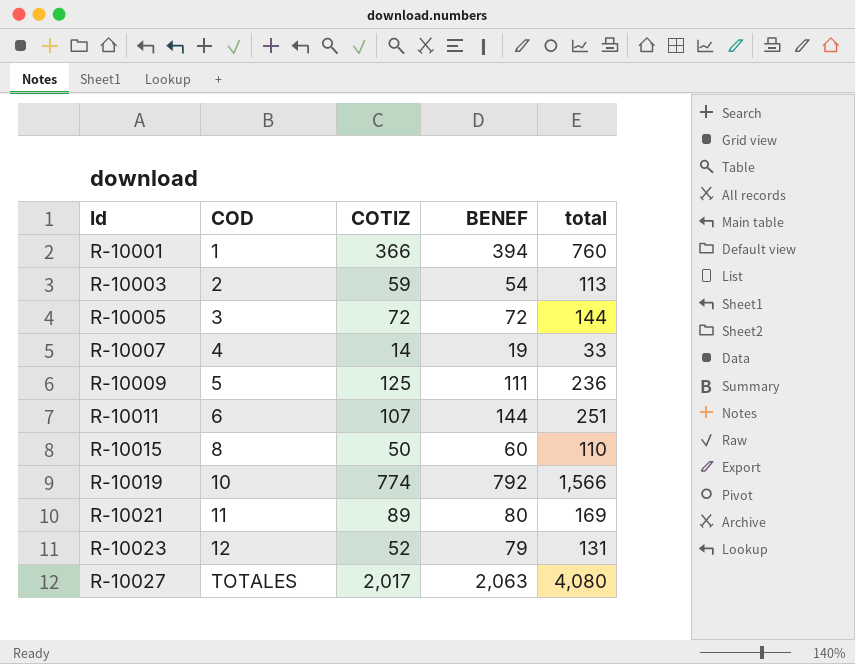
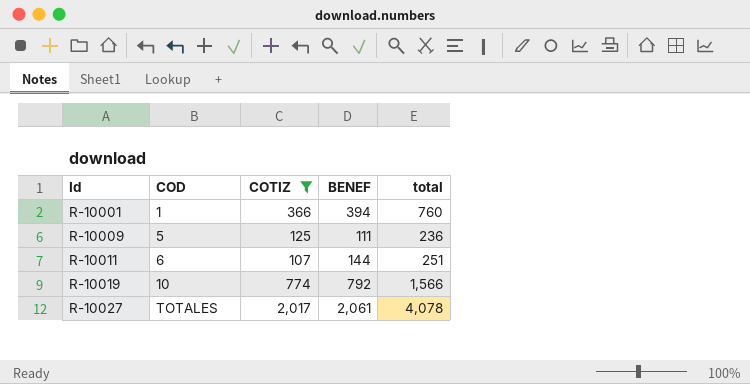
filter: none -> COTIZ >= 107
R-10027 | BENEF: 2,063 -> 2,061
R-10027 | total: 4,080 -> 4,078

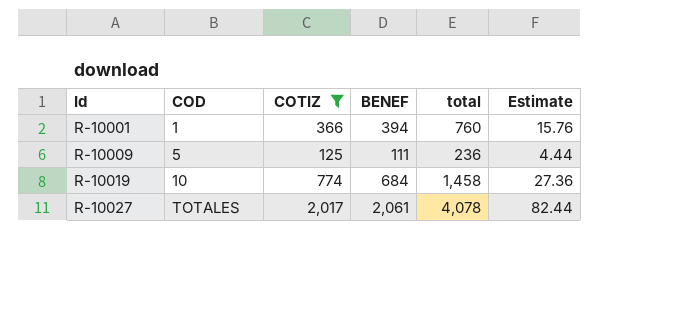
column Estimate | formula: none -> [BENEF] * 0.04
row R-10011: 6 | 107 | 144 | 251 -> none
R-10019 | BENEF: 792 -> 684
R-10019 | total: 1,566 -> 1,458

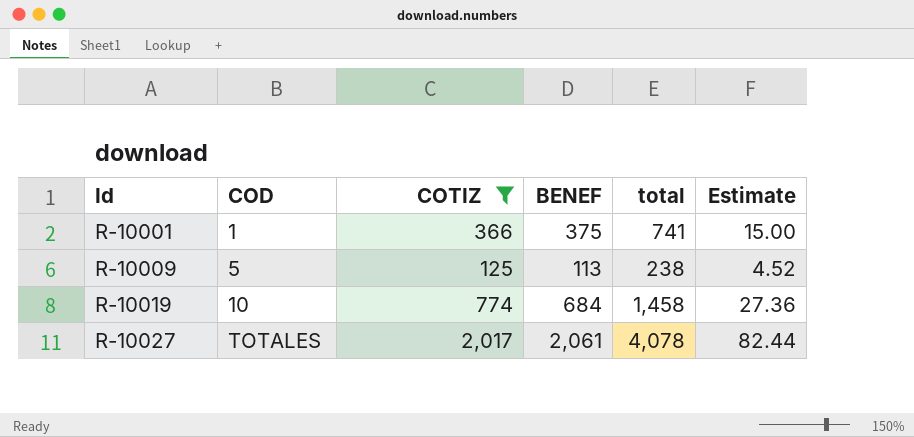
R-10001 | BENEF: 394 -> 375
R-10001 | total: 760 -> 741
R-10001 | Estimate: 15.76 -> 15.00
R-10009 | BENEF: 111 -> 113
R-10009 | total: 236 -> 238
R-10009 | Estimate: 4.44 -> 4.52

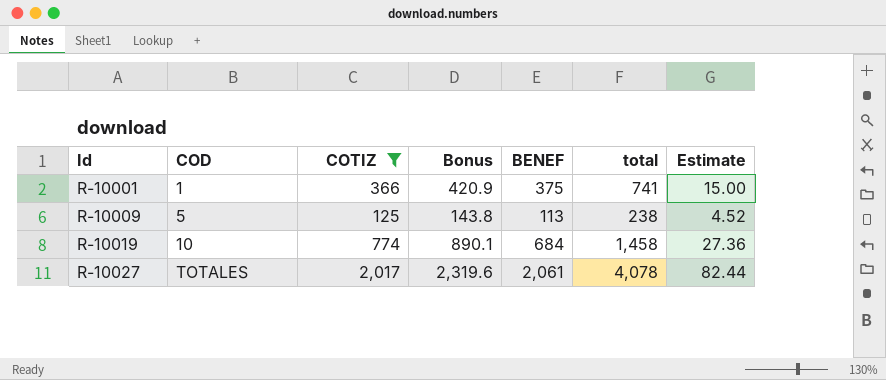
column Bonus | formula: none -> [COTIZ] * 1.15

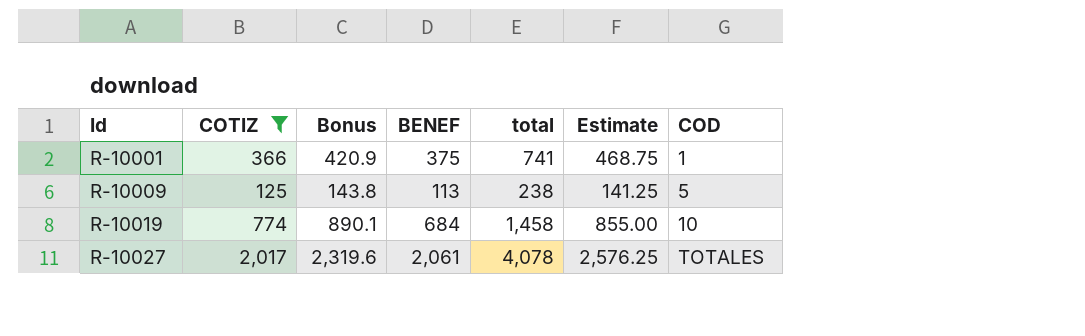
column Estimate | formula: [BENEF] * 0.04 -> [BENEF] * 1.25
column COD | position: 2 -> 7

